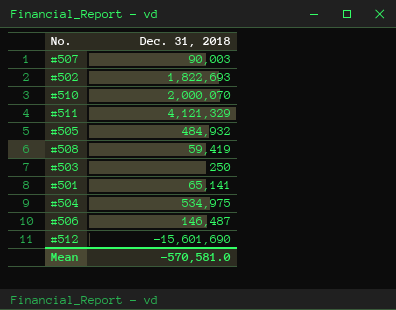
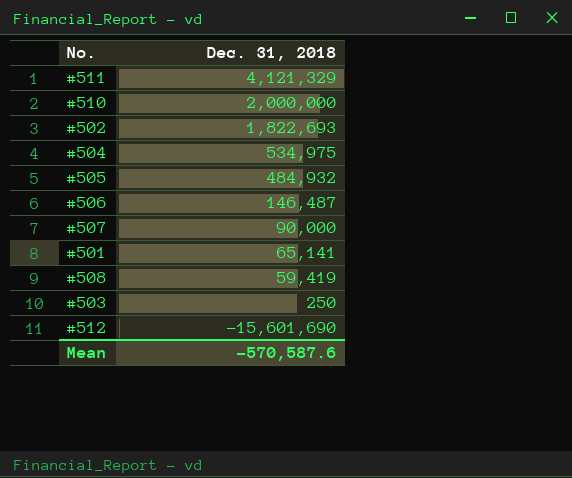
row order: none -> Dec. 31, 2018 descending
#510 | Dec. 31, 2018: 2,000,070 -> 2,000,000
#507 | Dec. 31, 2018: 90,003 -> 90,000
Mean | Dec. 31, 2018: -570,581.0 -> -570,587.6

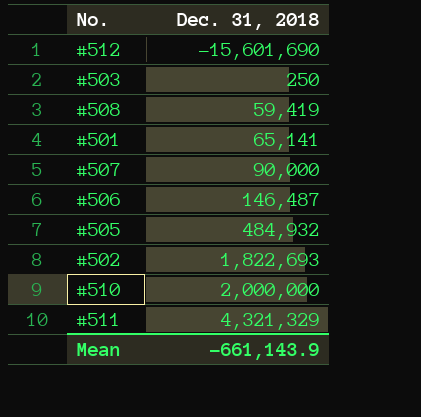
row order: Dec. 31, 2018 descending -> Dec. 31, 2018 ascending
row #504: 534,975 -> none
#511 | Dec. 31, 2018: 4,121,329 -> 4,321,329
Mean | Dec. 31, 2018: -570,587.6 -> -661,143.9

